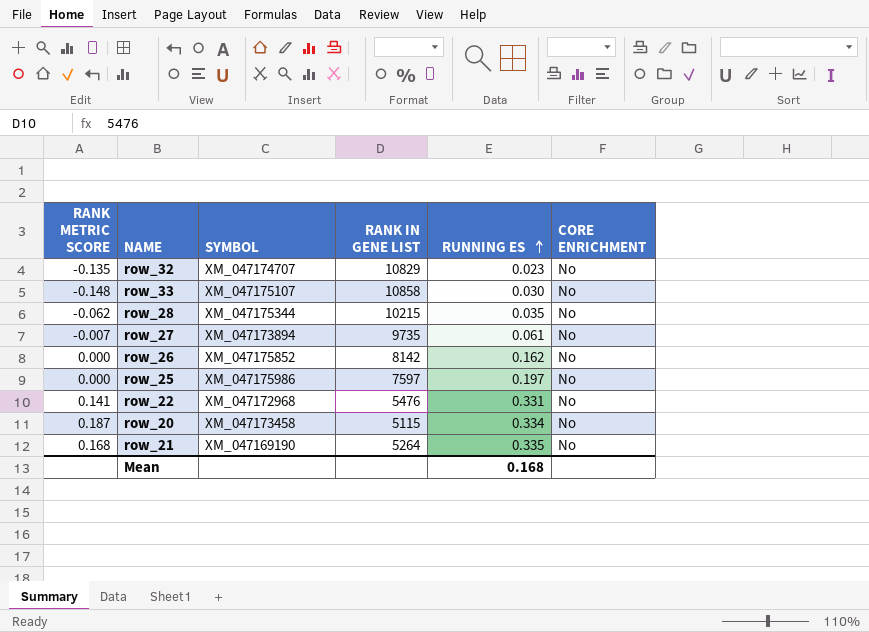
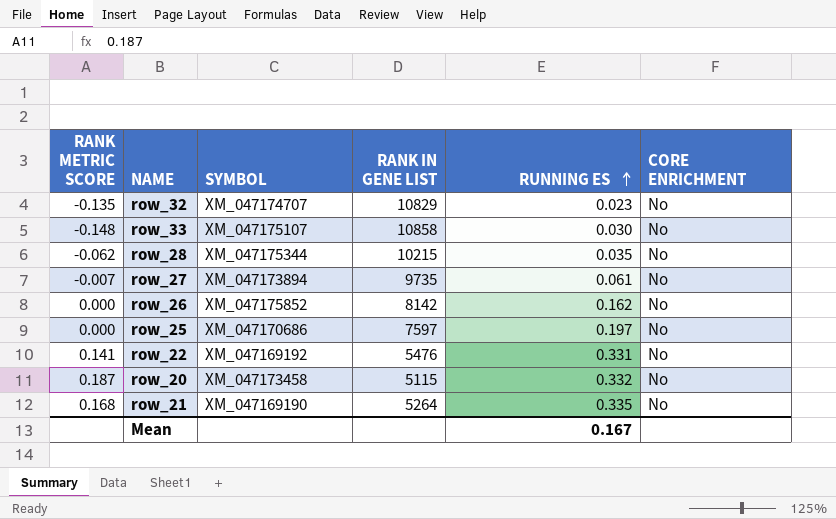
row_25 | SYMBOL: XM_047175986 -> XM_047170686
row_22 | SYMBOL: XM_047172968 -> XM_047169192
row_20 | RUNNING ES: 0.334 -> 0.332
Mean | RUNNING ES: 0.168 -> 0.167

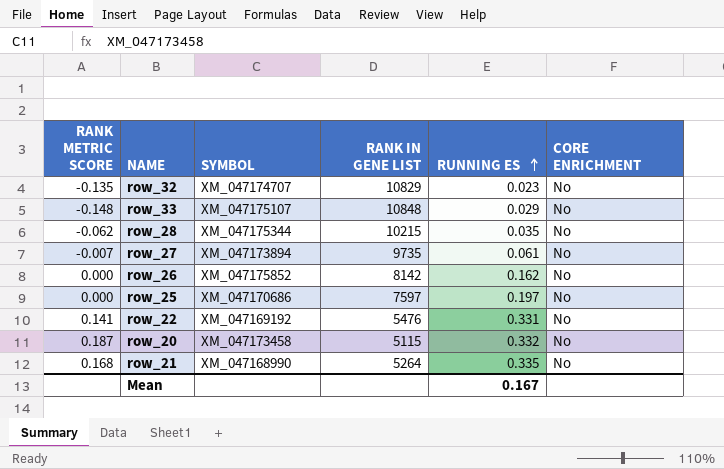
row_33 | RANK IN GENE LIST: 10858 -> 10848
row_33 | RUNNING ES: 0.030 -> 0.029
row_21 | SYMBOL: XM_047169190 -> XM_047168990

